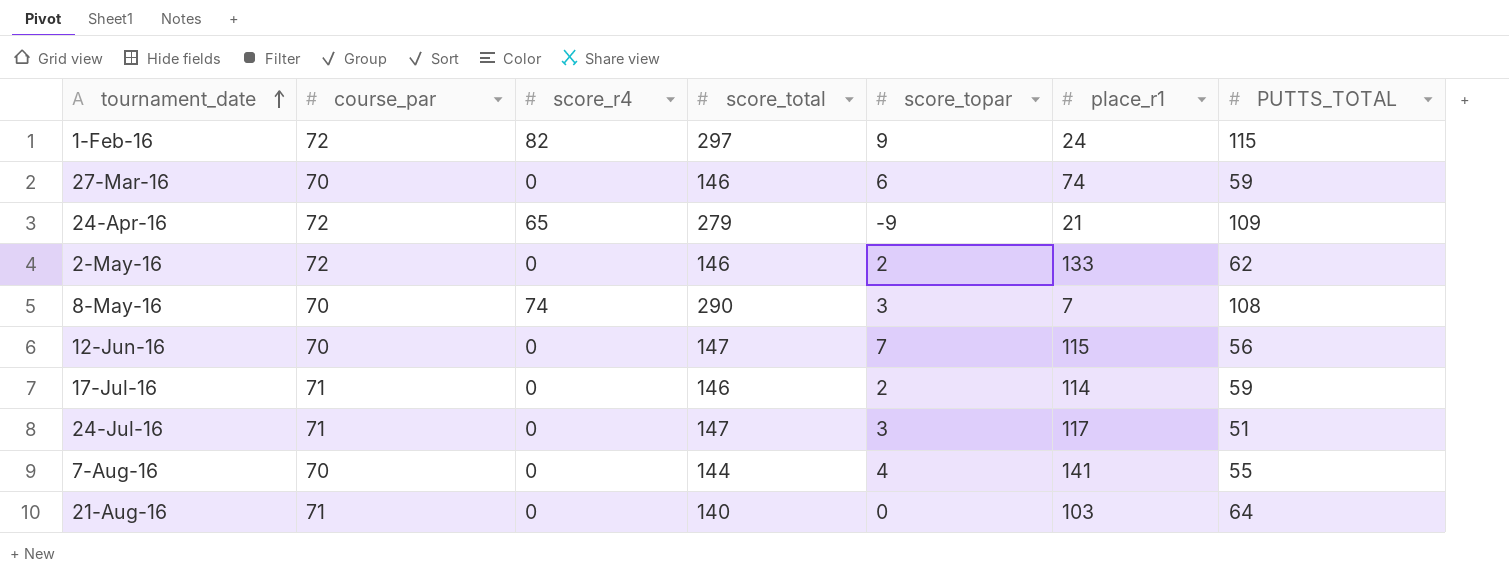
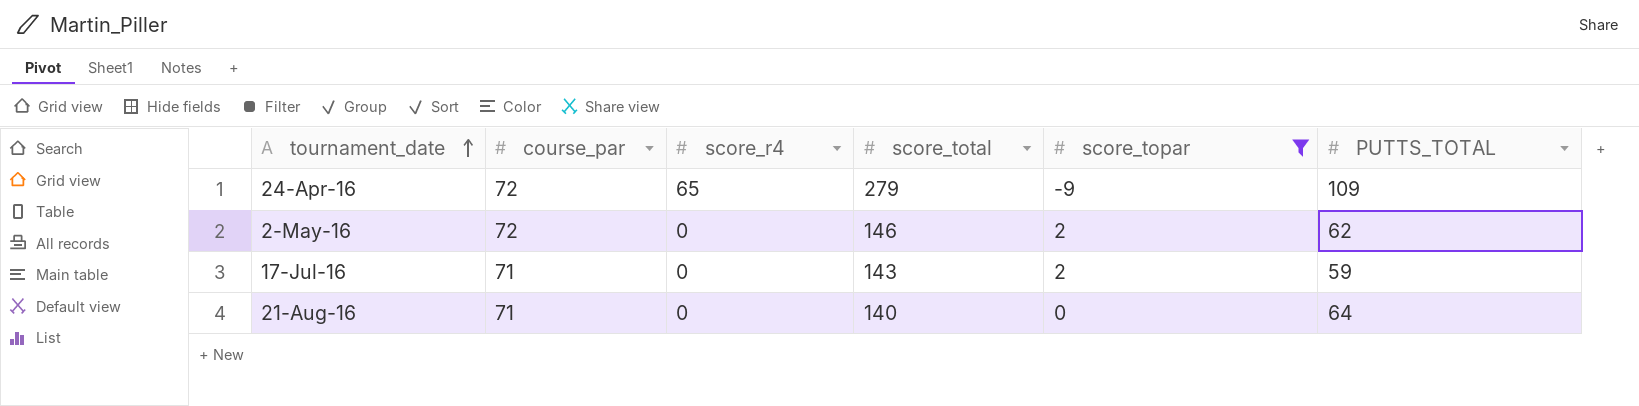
filter: none -> score_topar <= 2
column place_r1 | position: 6 -> none
17-Jul-16 | score_total: 146 -> 143

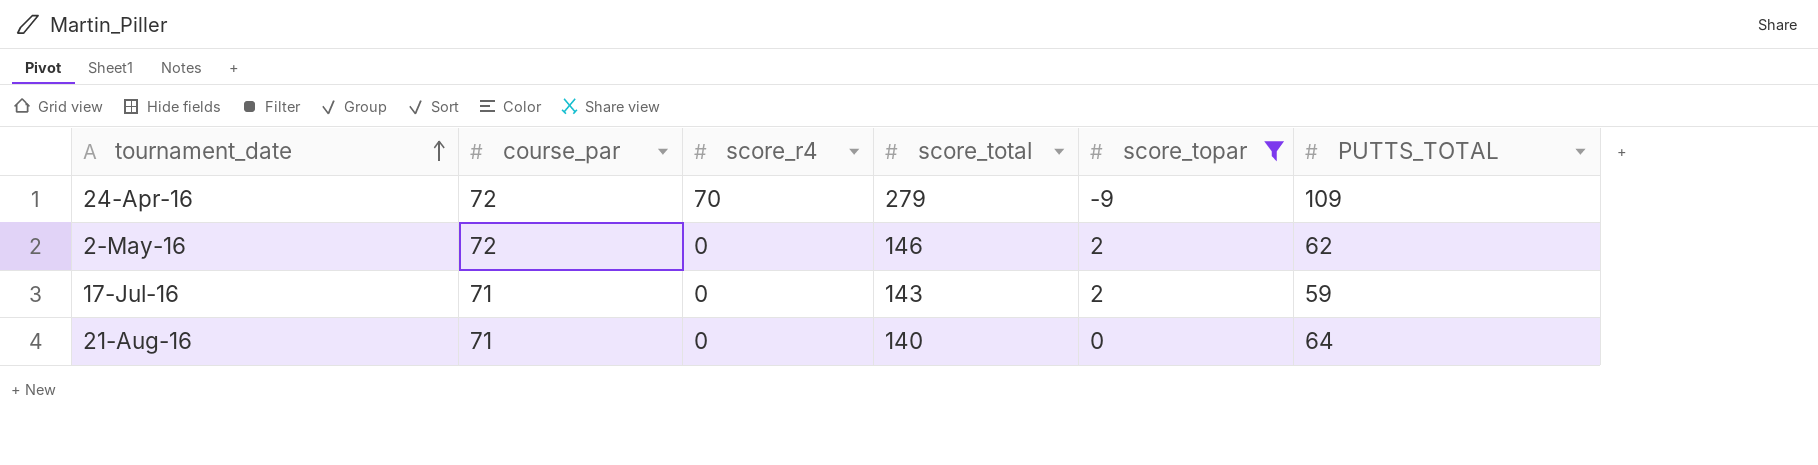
24-Apr-16 | score_r4: 65 -> 70

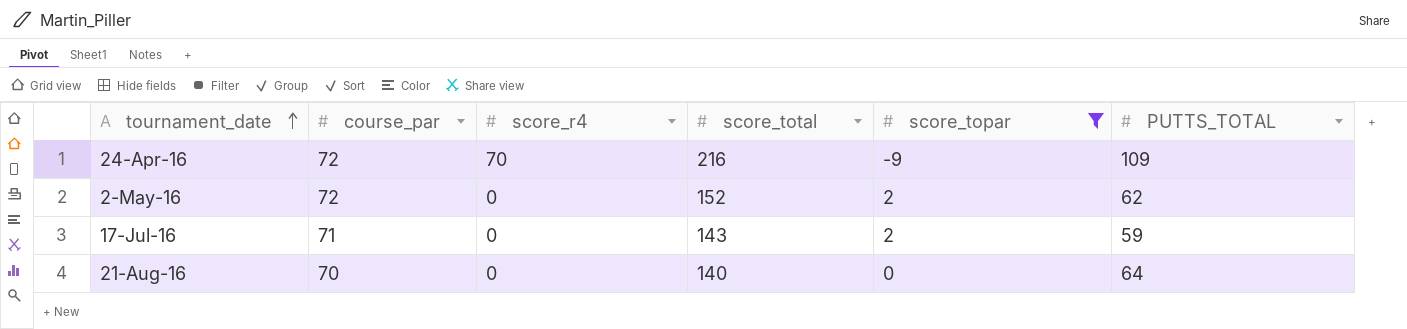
24-Apr-16 | score_total: 279 -> 216
2-May-16 | score_total: 146 -> 152
21-Aug-16 | course_par: 71 -> 70

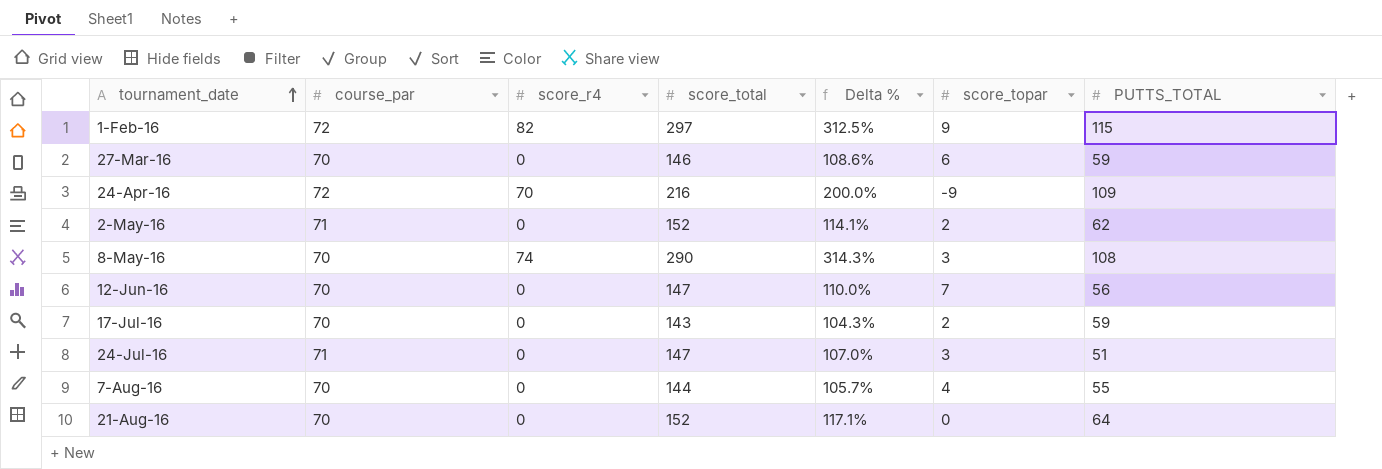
filter: score_topar <= 2 -> none
column Delta % | formula: none -> ([score_total] - [course_par]) / [course_par]
2-May-16 | course_par: 72 -> 71
17-Jul-16 | course_par: 71 -> 70
21-Aug-16 | score_total: 140 -> 152

